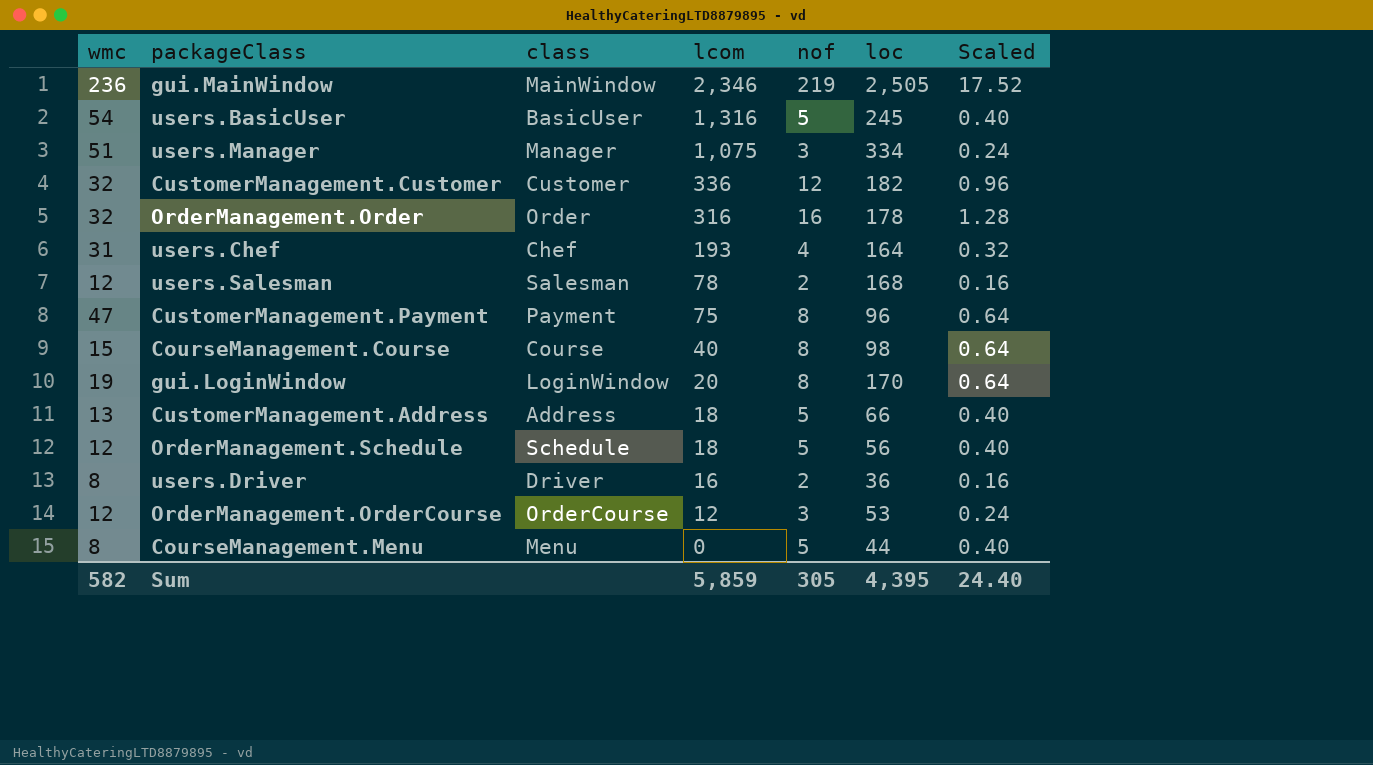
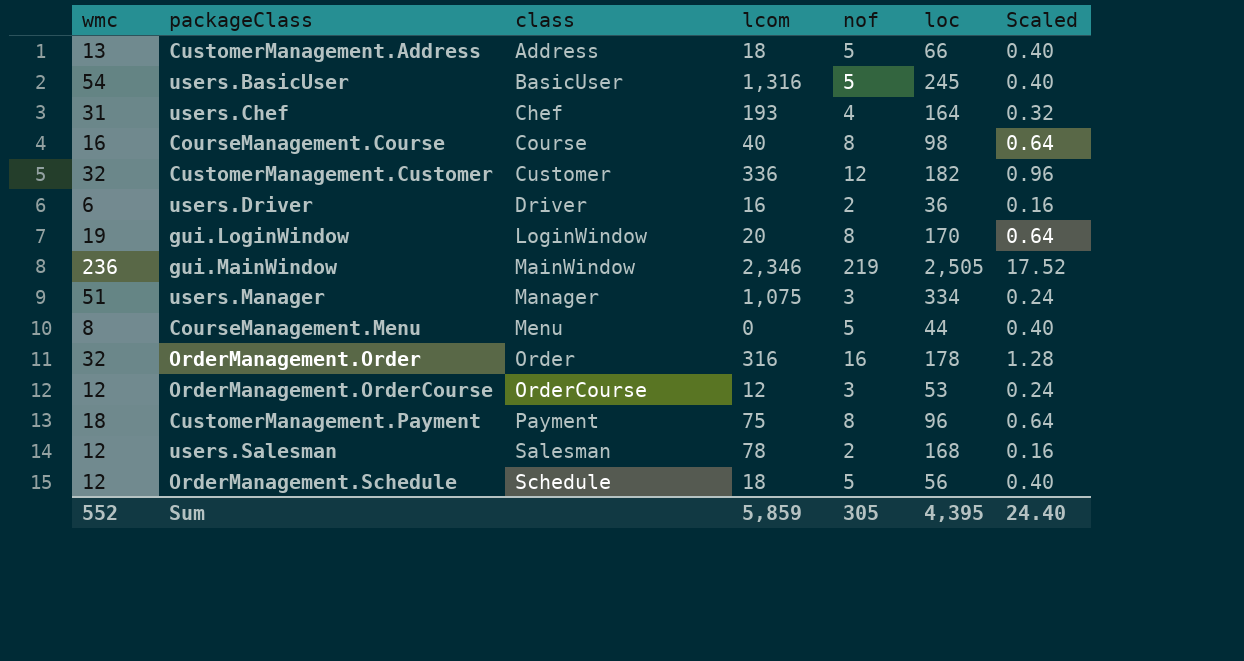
row order: lcom descending -> class ascending
CourseManagement.Course | wmc: 15 -> 16
users.Driver | wmc: 8 -> 6
CustomerManagement.Payment | wmc: 47 -> 18
Sum | wmc: 582 -> 552

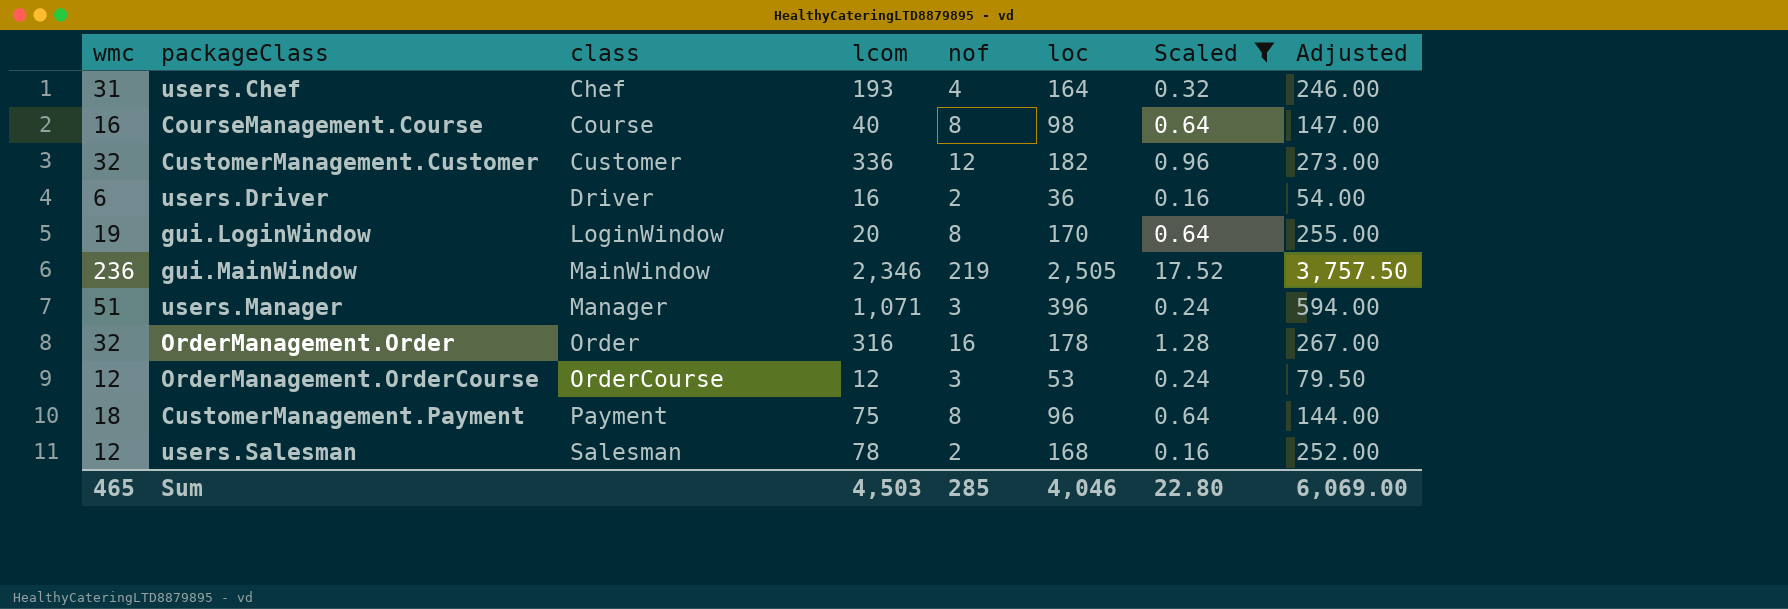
filter: none -> Scaled != 0.40
column Adjusted | formula: none -> [loc] * 1.5
users.Manager | lcom: 1,075 -> 1,071
users.Manager | loc: 334 -> 396
Sum | wmc: 552 -> 465
Sum | lcom: 5,859 -> 4,503
Sum | nof: 305 -> 285
Sum | loc: 4,395 -> 4,046
Sum | Scaled: 24.40 -> 22.80

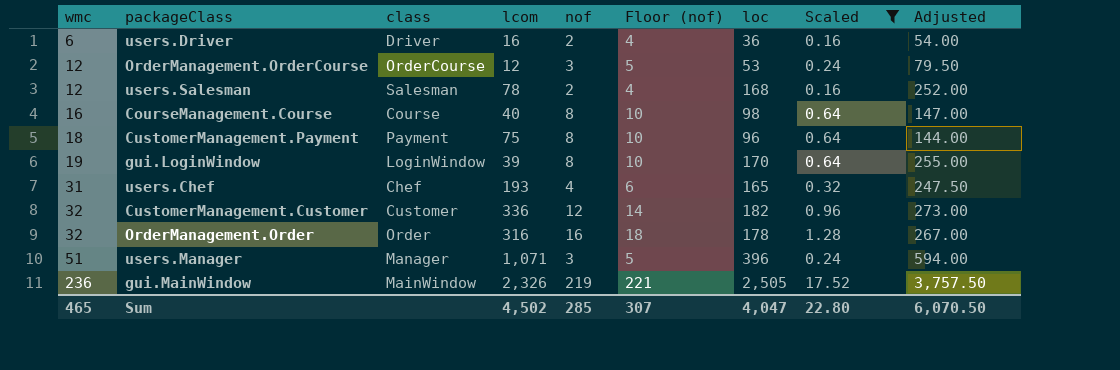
row order: class ascending -> wmc ascending
column Floor (nof) | formula: none -> [nof] + 2
gui.LoginWindow | lcom: 20 -> 39
users.Chef | loc: 164 -> 165
users.Chef | Adjusted: 246.00 -> 247.50
gui.MainWindow | lcom: 2,346 -> 2,326
Sum | lcom: 4,503 -> 4,502
Sum | loc: 4,046 -> 4,047
Sum | Adjusted: 6,069.00 -> 6,070.50

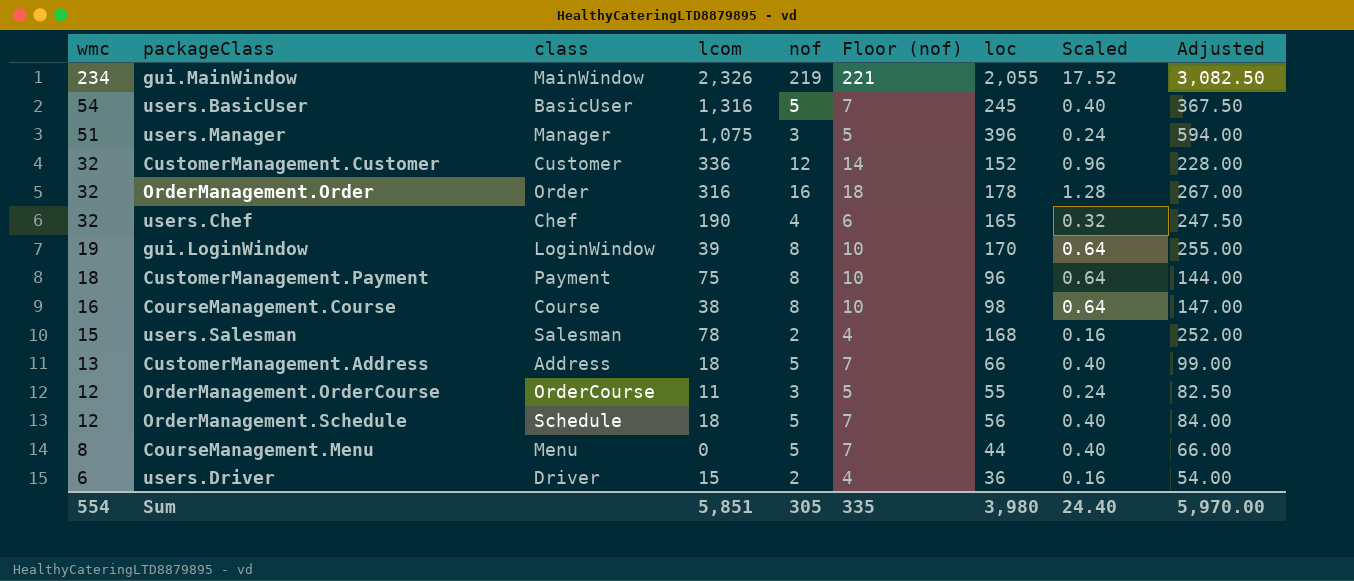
filter: Scaled != 0.40 -> none
row order: wmc ascending -> wmc descending
gui.MainWindow | wmc: 236 -> 234
gui.MainWindow | loc: 2,505 -> 2,055
gui.MainWindow | Adjusted: 3,757.50 -> 3,082.50
users.Manager | lcom: 1,071 -> 1,075
CustomerManagement.Customer | loc: 182 -> 152
CustomerManagement.Customer | Adjusted: 273.00 -> 228.00
users.Chef | wmc: 31 -> 32
users.Chef | lcom: 193 -> 190
CourseManagement.Course | lcom: 40 -> 38
users.Salesman | wmc: 12 -> 15
OrderManagement.OrderCourse | lcom: 12 -> 11
OrderManagement.OrderCourse | loc: 53 -> 55
OrderManagement.OrderCourse | Adjusted: 79.50 -> 82.50
users.Driver | lcom: 16 -> 15
Sum | wmc: 465 -> 554
Sum | lcom: 4,502 -> 5,851
Sum | nof: 285 -> 305
Sum | Floor (nof): 307 -> 335
Sum | loc: 4,047 -> 3,980
Sum | Scaled: 22.80 -> 24.40
Sum | Adjusted: 6,070.50 -> 5,970.00

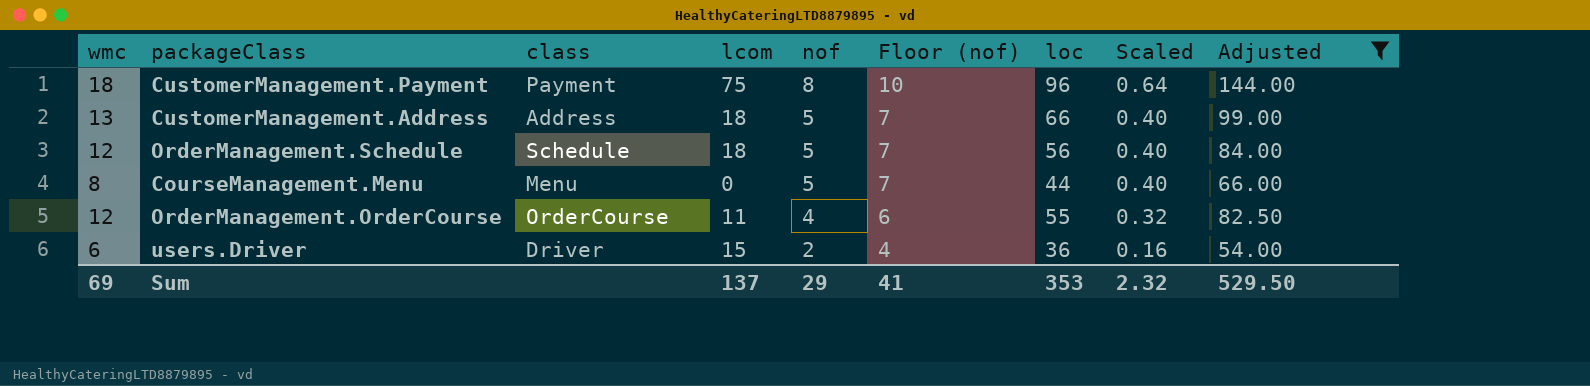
filter: none -> Adjusted <= 144.00
row order: wmc descending -> nof descending
OrderManagement.OrderCourse | nof: 3 -> 4
OrderManagement.OrderCourse | Floor (nof): 5 -> 6
OrderManagement.OrderCourse | Scaled: 0.24 -> 0.32
Sum | wmc: 554 -> 69
Sum | lcom: 5,851 -> 137
Sum | nof: 305 -> 29
Sum | Floor (nof): 335 -> 41
Sum | loc: 3,980 -> 353
Sum | Scaled: 24.40 -> 2.32
Sum | Adjusted: 5,970.00 -> 529.50

